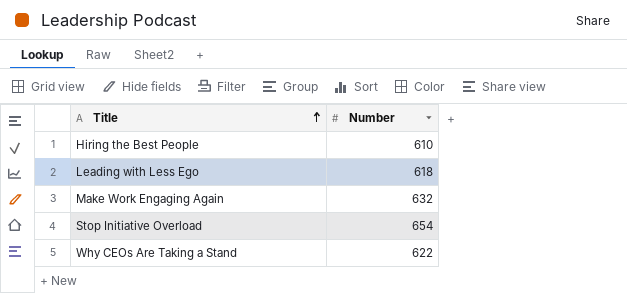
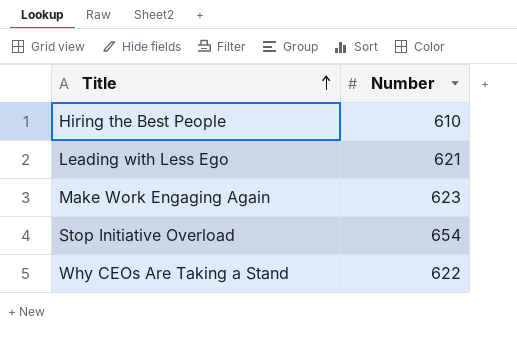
Leading with Less Ego | Number: 618 -> 621
Make Work Engaging Again | Number: 632 -> 623

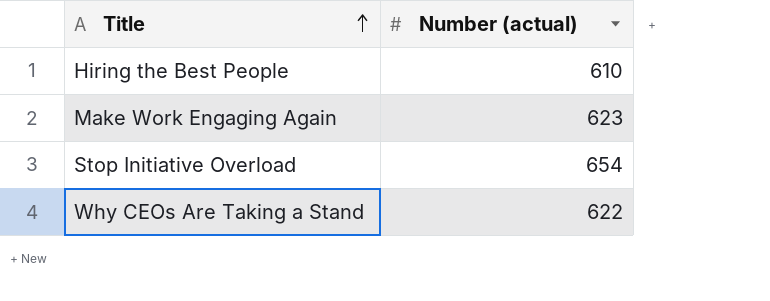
column name: Number -> Number (actual)
row Leading with Less Ego: 621 -> none

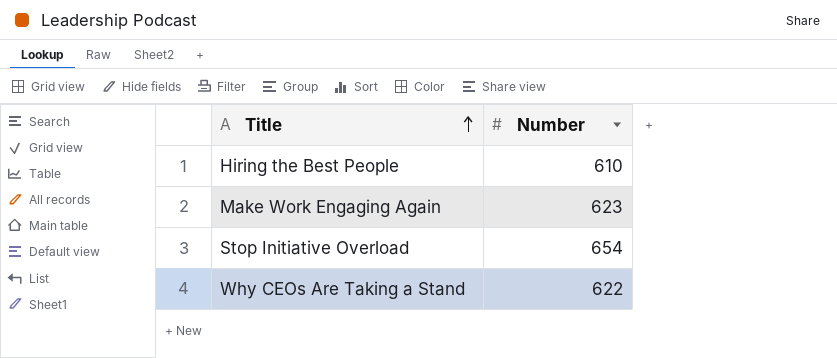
column name: Number (actual) -> Number

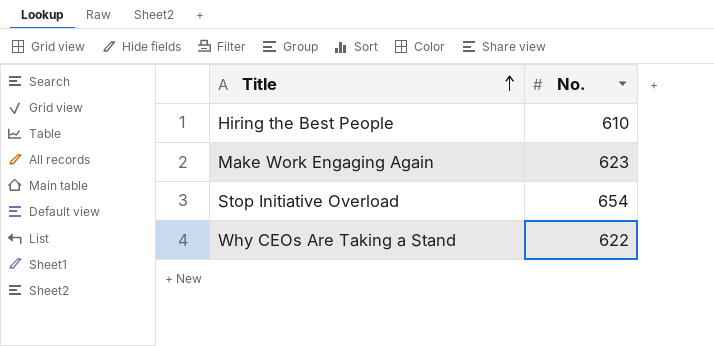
column name: Number -> No.

